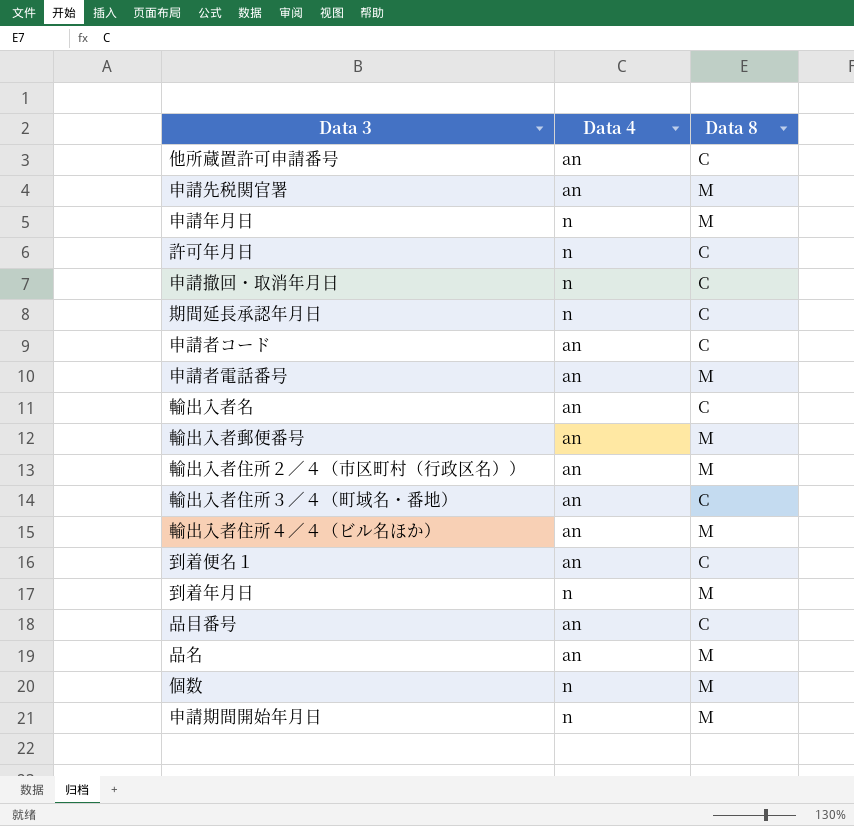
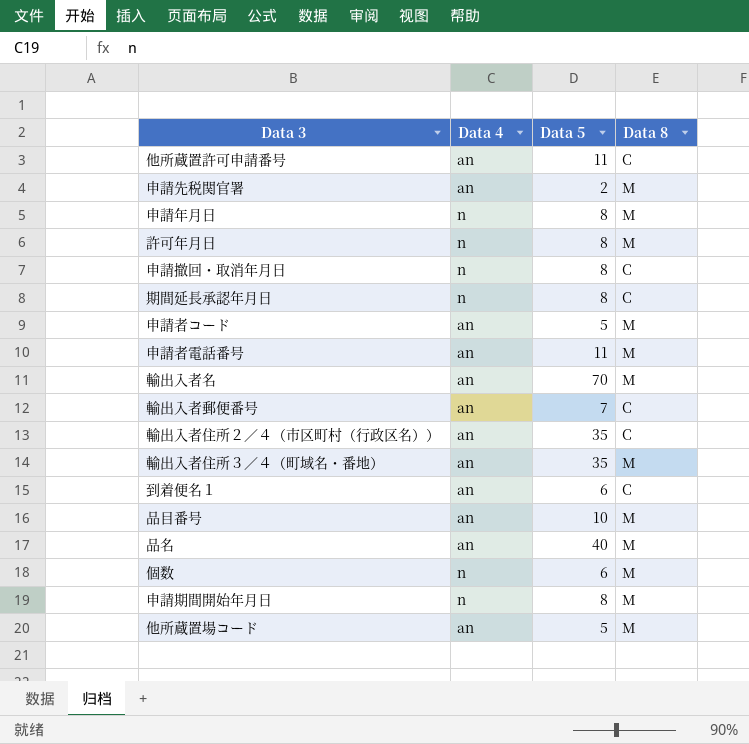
column Data 5 | position: none -> 3
row 輸出入者住所４／４（ビル名ほか）: an | M -> none
row 到着年月日: n | M -> none
許可年月日 | Data 8: C -> M
申請者コード | Data 8: C -> M
輸出入者名 | Data 8: C -> M
輸出入者郵便番号 | Data 8: M -> C
輸出入者住所２／４（市区町村（行政区名）） | Data 8: M -> C
輸出入者住所３／４（町域名・番地） | Data 8: C -> M
品目番号 | Data 8: C -> M
row 他所蔵置場コード: none -> an | 5 | M

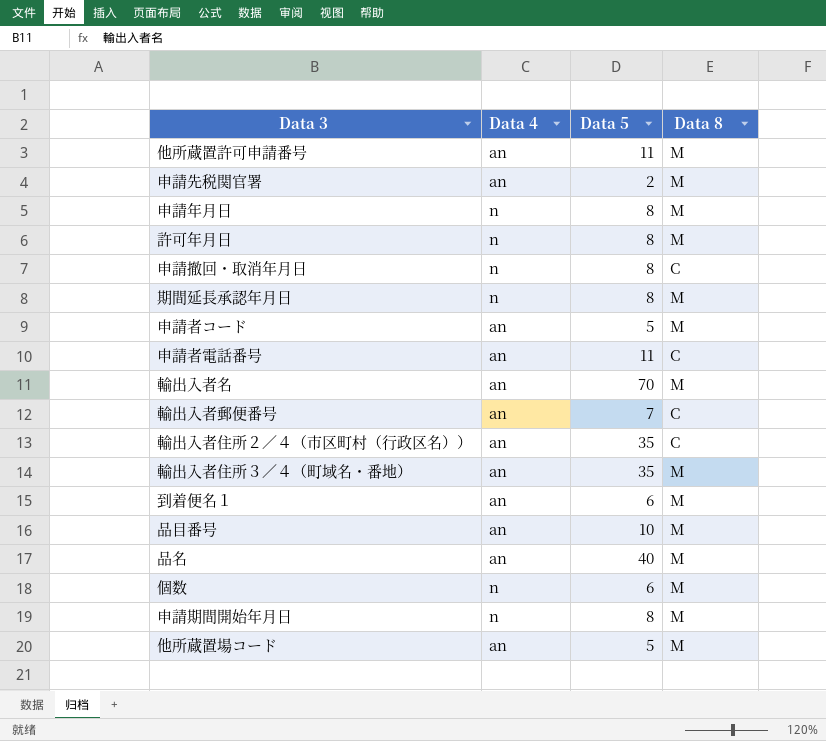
他所蔵置許可申請番号 | Data 8: C -> M
期間延長承認年月日 | Data 8: C -> M
申請者電話番号 | Data 8: M -> C
到着便名１ | Data 8: C -> M

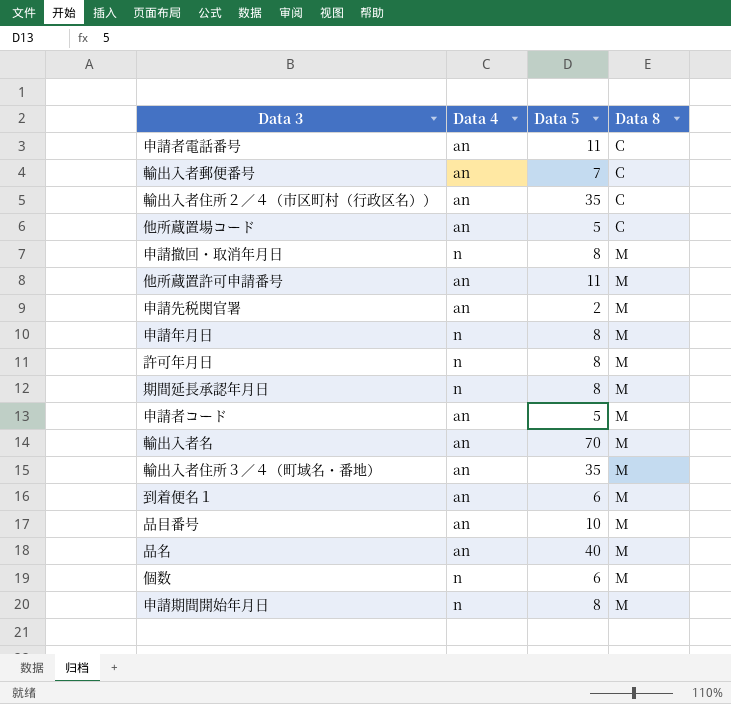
row order: none -> Data 8 ascending
他所蔵置場コード | Data 8: M -> C
申請撤回・取消年月日 | Data 8: C -> M

